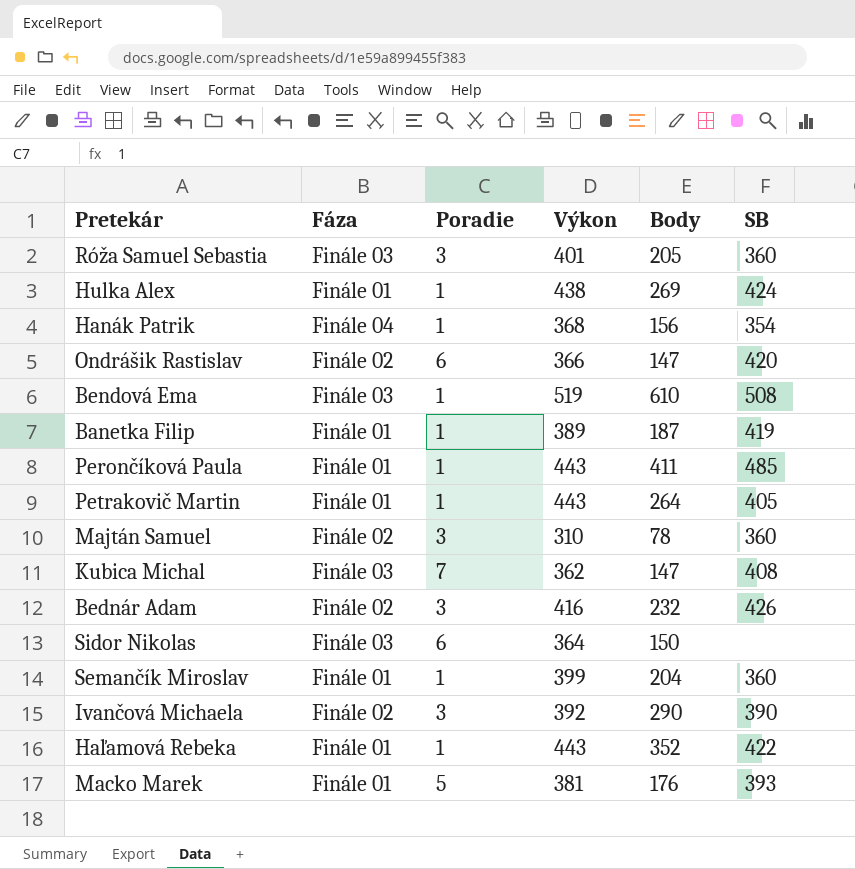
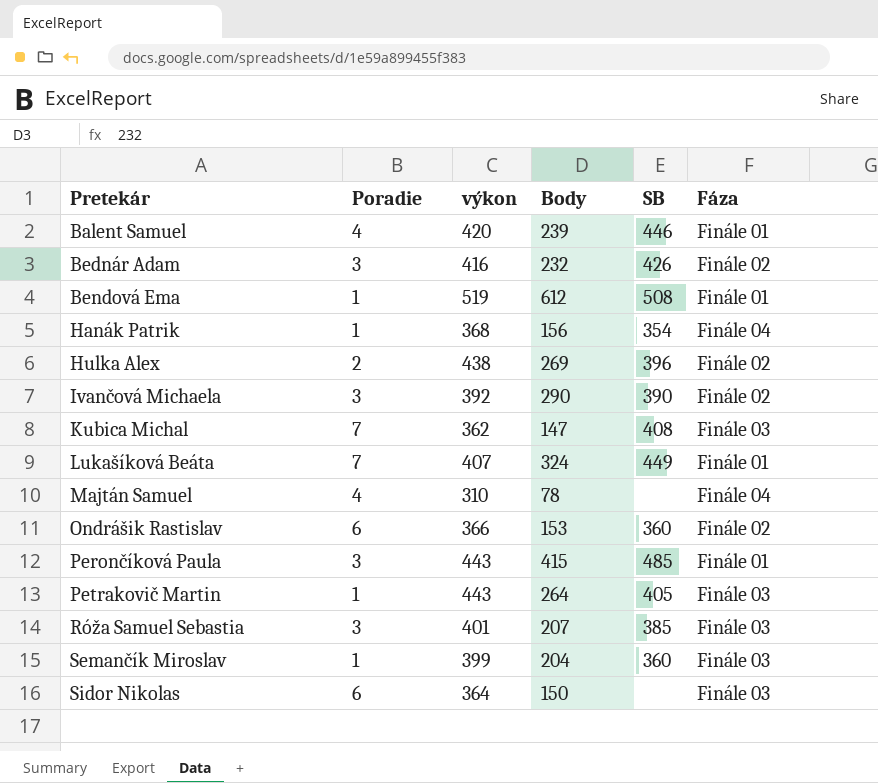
row order: none -> Pretekár ascending
column name: Výkon -> výkon
column Fáza | position: 2 -> 6
row Banetka Filip: Finále 01 | 1 | 389 | 187 | 419 -> none
row Haľamová Rebeka: Finále 01 | 1 | 443 | 352 | 422 -> none
row Macko Marek: Finále 01 | 5 | 381 | 176 | 393 -> none
row Balent Samuel: none -> 4 | 420 | 239 | 446 | Finále 01
Bendová Ema | Body: 610 -> 612
Bendová Ema | Fáza: Finále 03 -> Finále 01
Hulka Alex | Poradie: 1 -> 2
Hulka Alex | SB: 424 -> 396
Hulka Alex | Fáza: Finále 01 -> Finále 02
row Lukašíková Beáta: none -> 7 | 407 | 324 | 449 | Finále 01
Majtán Samuel | Poradie: 3 -> 4
Majtán Samuel | SB: 360 -> none
Majtán Samuel | Fáza: Finále 02 -> Finále 04
Ondrášik Rastislav | Body: 147 -> 153
Ondrášik Rastislav | SB: 420 -> 360
Perončíková Paula | Poradie: 1 -> 3
Perončíková Paula | Body: 411 -> 415
Petrakovič Martin | Fáza: Finále 01 -> Finále 03
Róža Samuel Sebastia | Body: 205 -> 207
Róža Samuel Sebastia | SB: 360 -> 385
Semančík Miroslav | Fáza: Finále 01 -> Finále 03

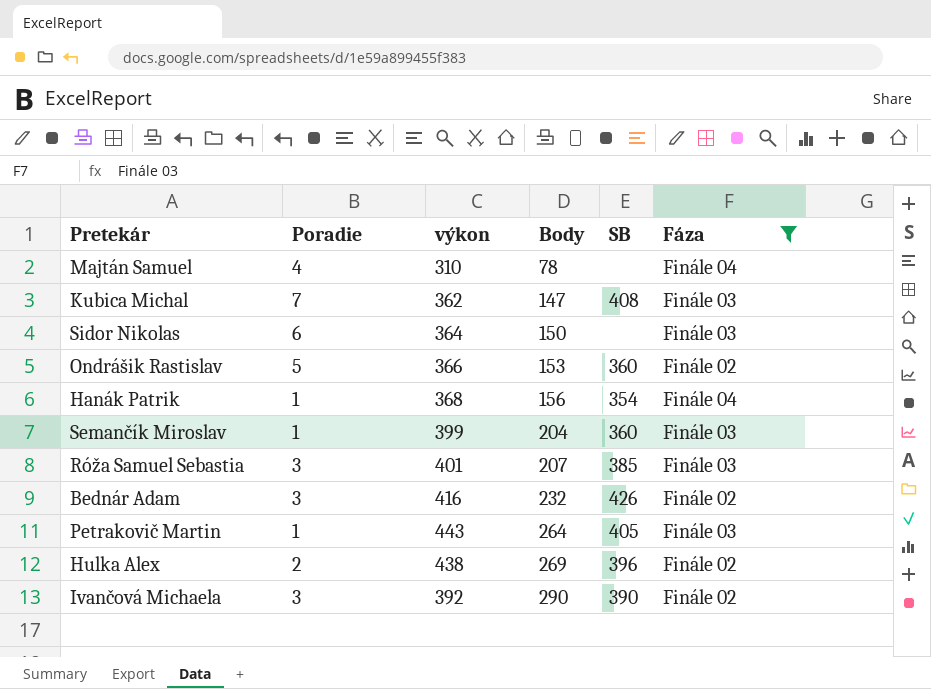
filter: none -> Fáza != Finále 01
row order: Pretekár ascending -> Body ascending
Ondrášik Rastislav | Poradie: 6 -> 5

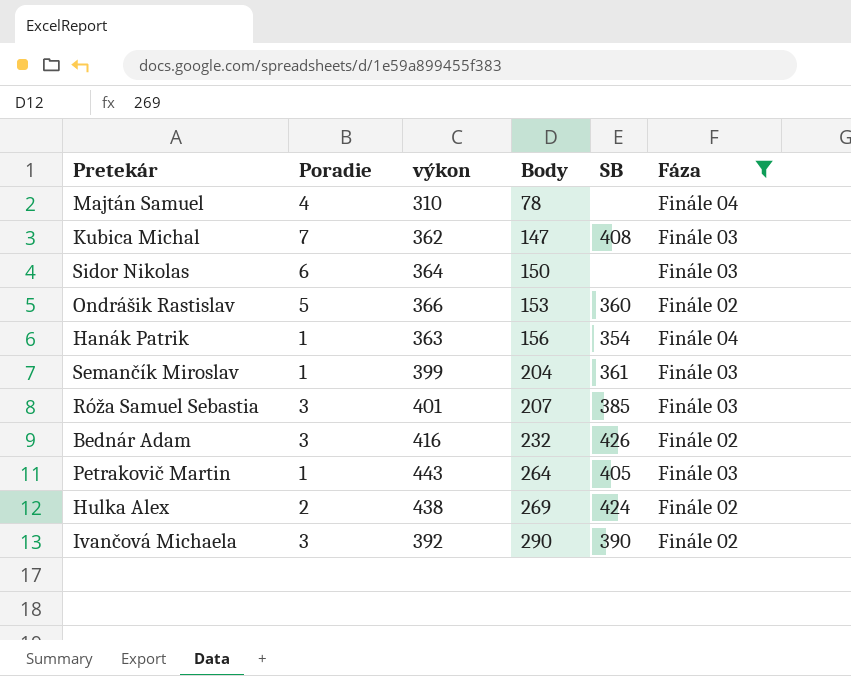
Hanák Patrik | výkon: 368 -> 363
Semančík Miroslav | SB: 360 -> 361
Hulka Alex | SB: 396 -> 424

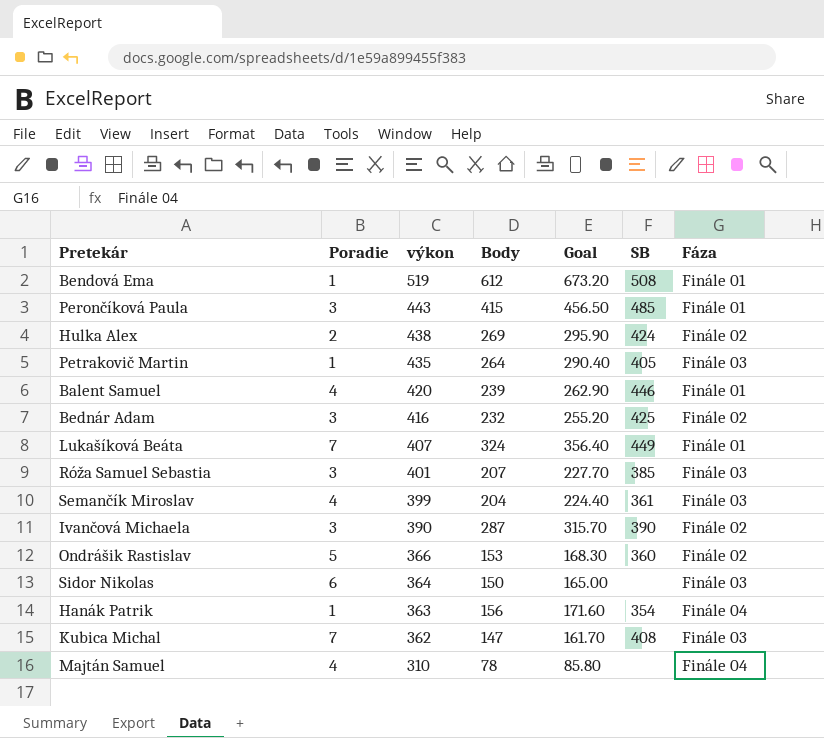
filter: Fáza != Finále 01 -> none
row order: Body ascending -> výkon descending
column Goal | formula: none -> [Body] * 1.1
Petrakovič Martin | výkon: 443 -> 435
Bednár Adam | SB: 426 -> 425
Semančík Miroslav | Poradie: 1 -> 4
Ivančová Michaela | výkon: 392 -> 390
Ivančová Michaela | Body: 290 -> 287

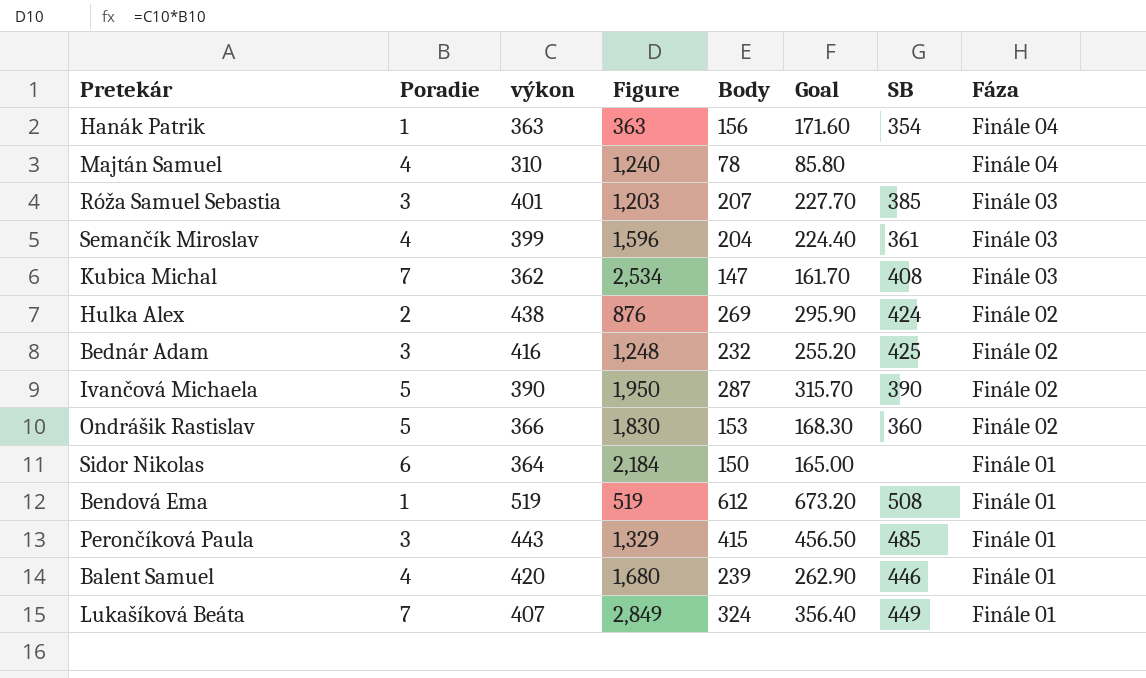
row order: výkon descending -> Fáza descending
column Figure | formula: none -> [Poradie] * [výkon]
row Petrakovič Martin: 1 | 435 | 264 | 290.40 | 405 | Finále 03 -> none
Ivančová Michaela | Poradie: 3 -> 5
Sidor Nikolas | Fáza: Finále 03 -> Finále 01

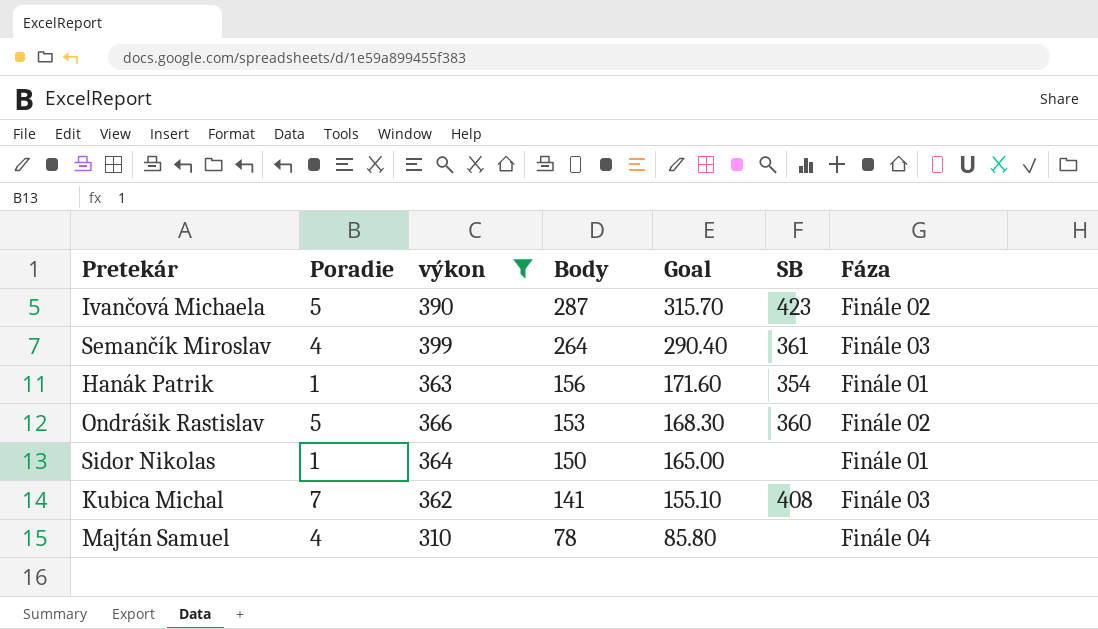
filter: none -> výkon <= 399
row order: Fáza descending -> Body descending
column Figure | formula: [Poradie] * [výkon] -> none
Ivančová Michaela | SB: 390 -> 423
Semančík Miroslav | Body: 204 -> 264
Semančík Miroslav | Goal: 224.40 -> 290.40
Hanák Patrik | Fáza: Finále 04 -> Finále 01
Sidor Nikolas | Poradie: 6 -> 1
Kubica Michal | Body: 147 -> 141
Kubica Michal | Goal: 161.70 -> 155.10

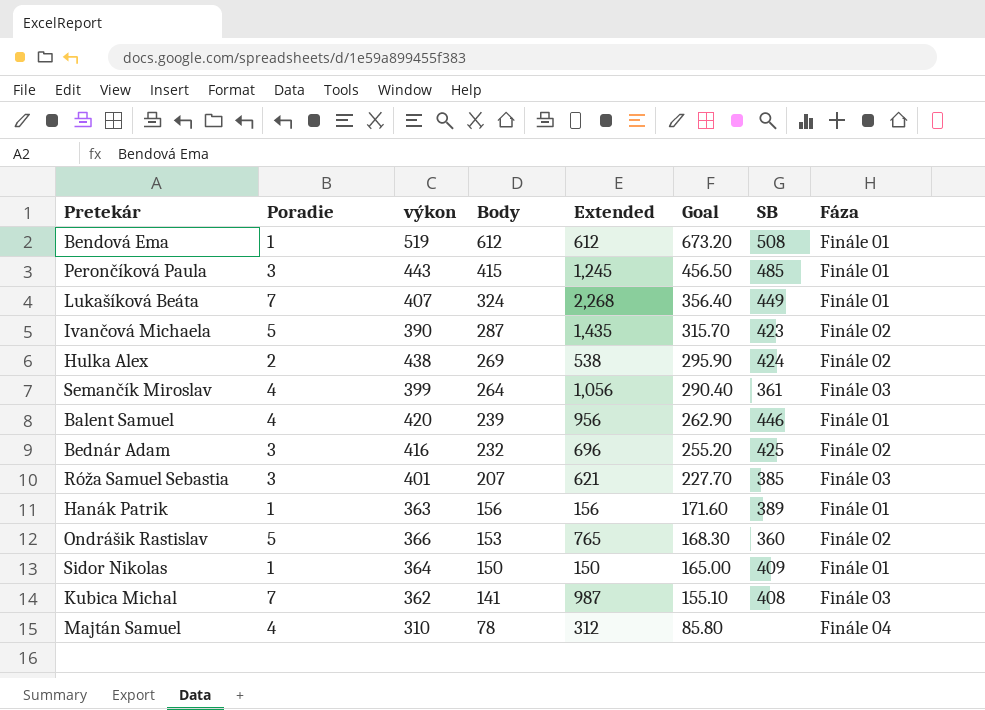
filter: výkon <= 399 -> none
column Extended | formula: none -> [Poradie] * [Body]
Hanák Patrik | SB: 354 -> 389
Sidor Nikolas | SB: none -> 409

